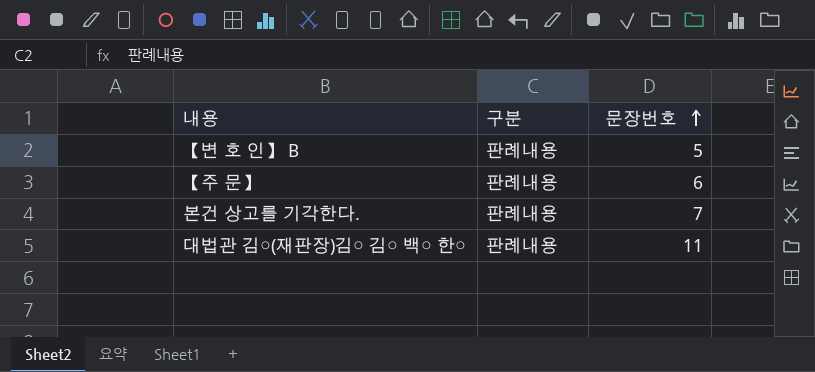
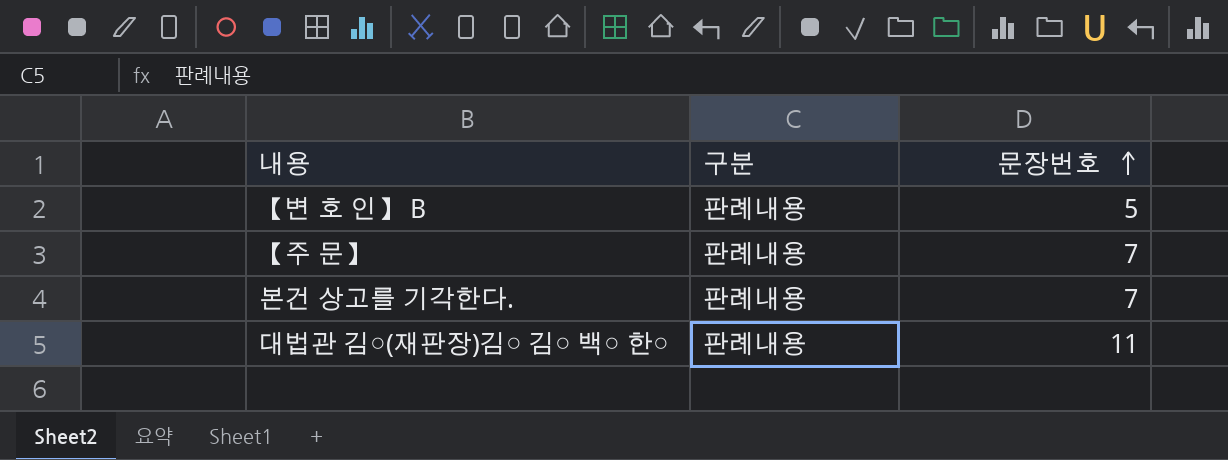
【주 문】 | 문장번호: 6 -> 7

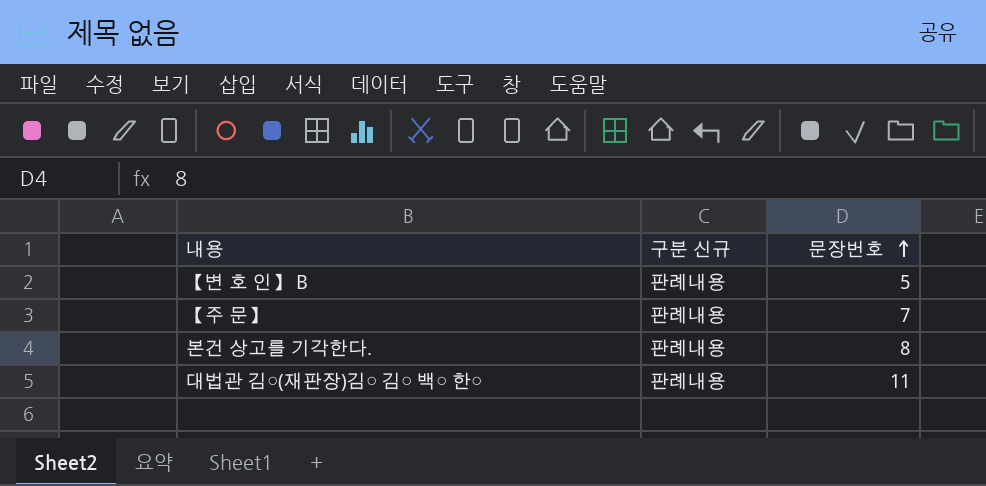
column name: 구분 -> 구분 신규
본건 상고를 기각한다. | 문장번호: 7 -> 8

